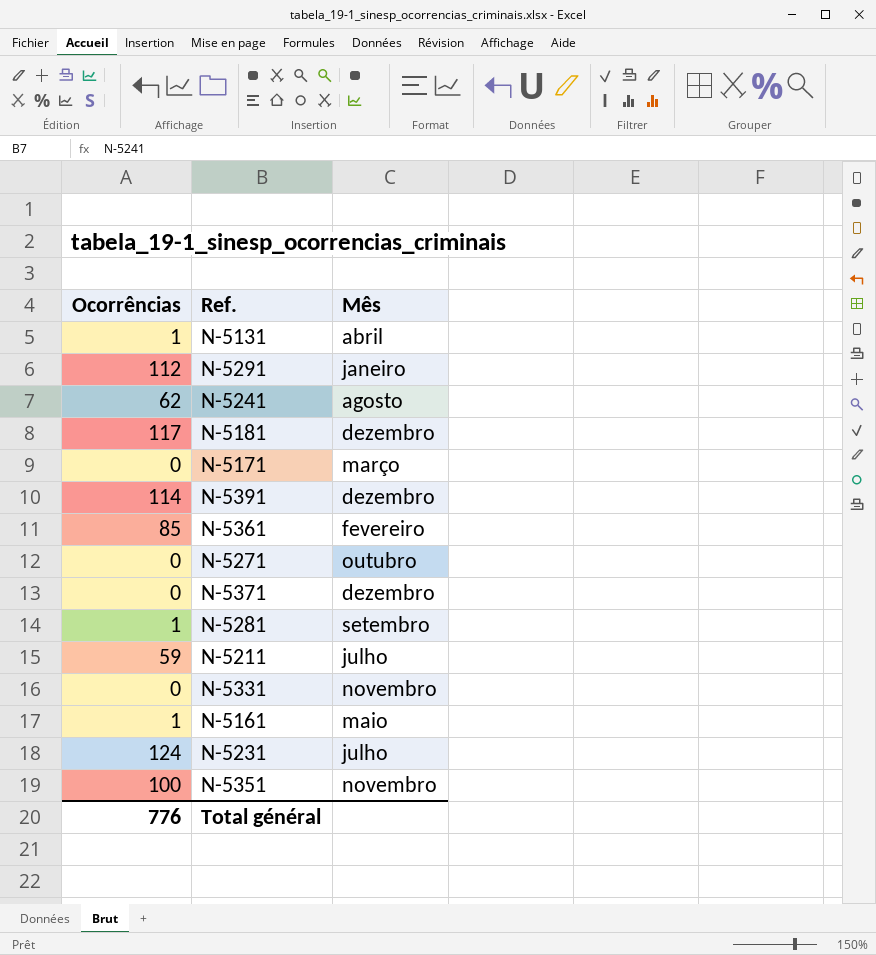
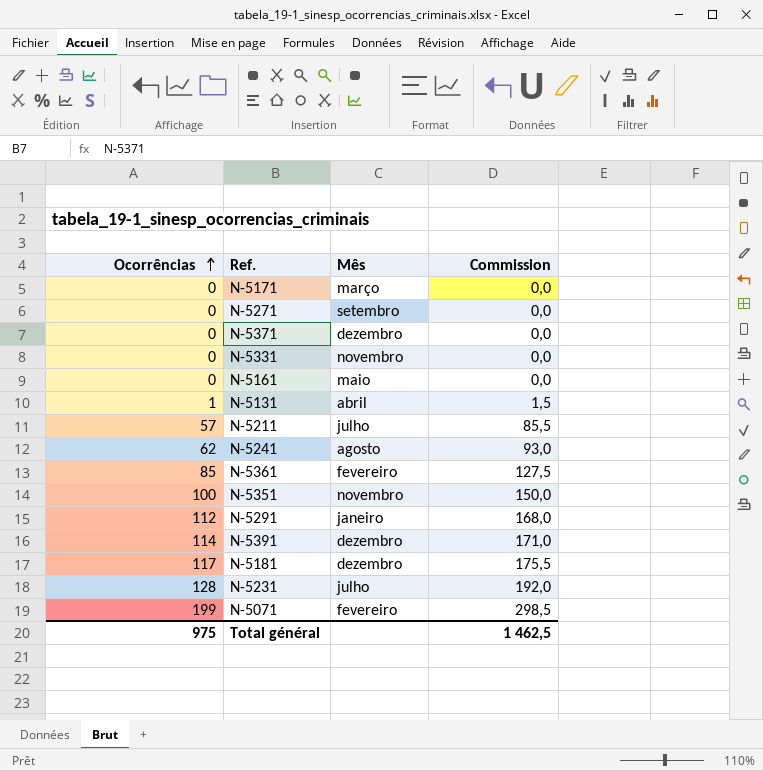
row order: none -> Ocorrências ascending
column Commission | formula: none -> [Ocorrências] * 1,5
row N-5281: 1 | setembro -> none
N-5271 | Mês: outubro -> setembro
N-5161 | Ocorrências: 1 -> 0
N-5211 | Ocorrências: 59 -> 57
N-5231 | Ocorrências: 124 -> 128
row N-5071: none -> 199 | fevereiro | 298,5
Total général | Ocorrências: 776 -> 975

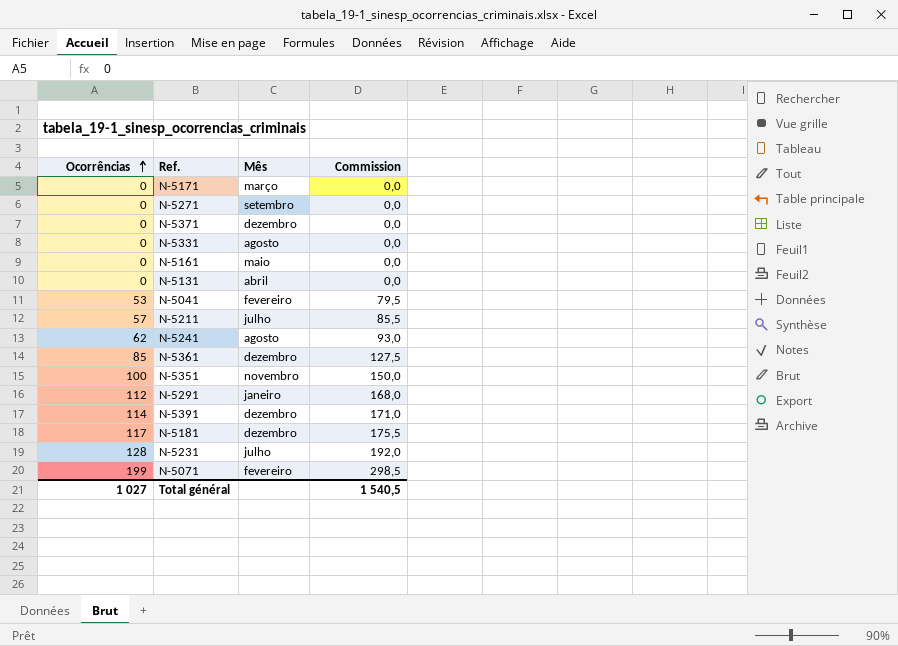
N-5331 | Mês: novembro -> agosto
N-5131 | Ocorrências: 1 -> 0
N-5131 | Commission: 1,5 -> 0,0
row N-5041: none -> 53 | fevereiro | 79,5
N-5361 | Mês: fevereiro -> dezembro
Total général | Ocorrências: 975 -> 1 027
Total général | Commission: 1 462,5 -> 1 540,5

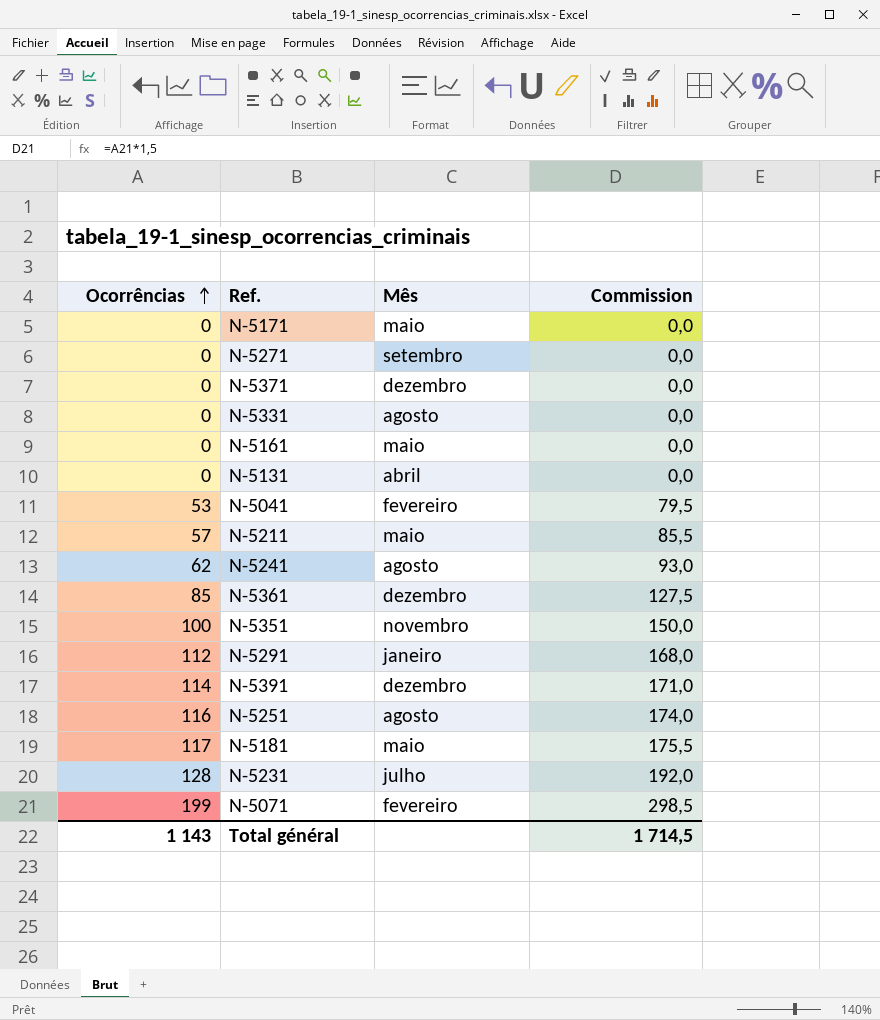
N-5171 | Mês: março -> maio
N-5211 | Mês: julho -> maio
row N-5251: none -> 116 | agosto | 174,0
N-5181 | Mês: dezembro -> maio
Total général | Ocorrências: 1 027 -> 1 143
Total général | Commission: 1 540,5 -> 1 714,5

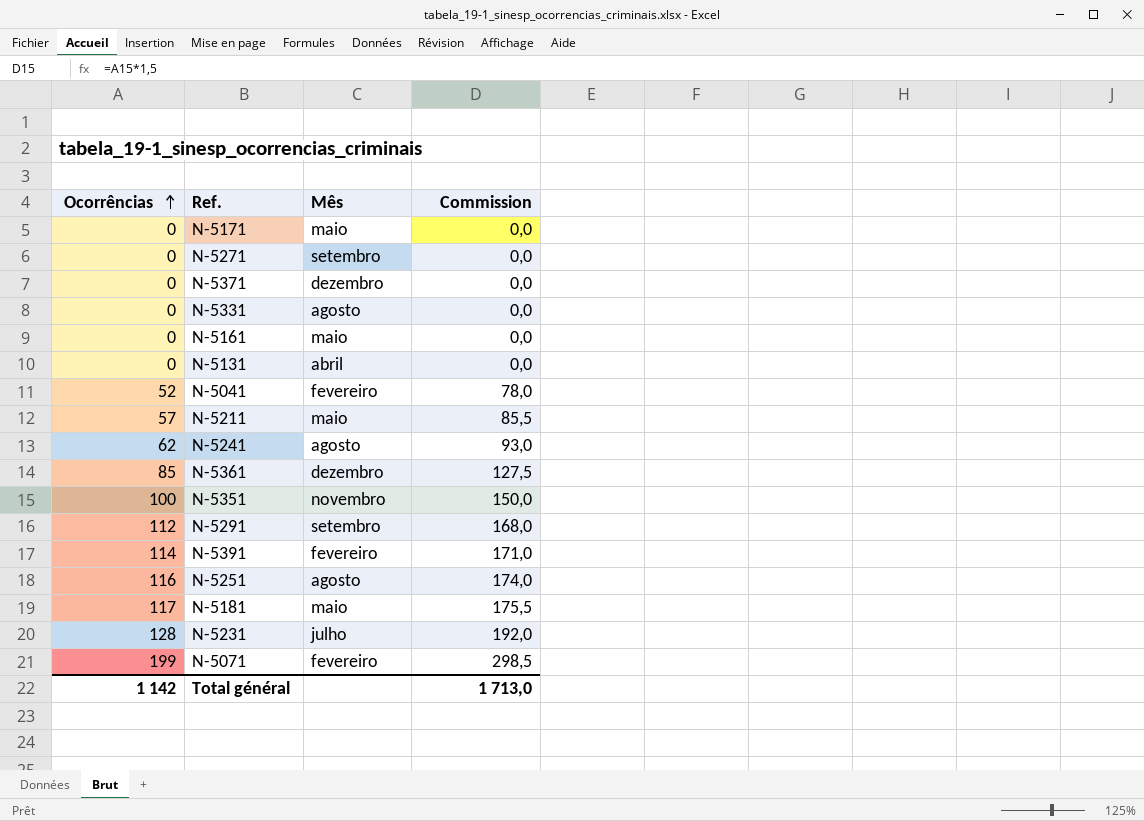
N-5041 | Ocorrências: 53 -> 52
N-5041 | Commission: 79,5 -> 78,0
N-5291 | Mês: janeiro -> setembro
N-5391 | Mês: dezembro -> fevereiro
Total général | Ocorrências: 1 143 -> 1 142
Total général | Commission: 1 714,5 -> 1 713,0

